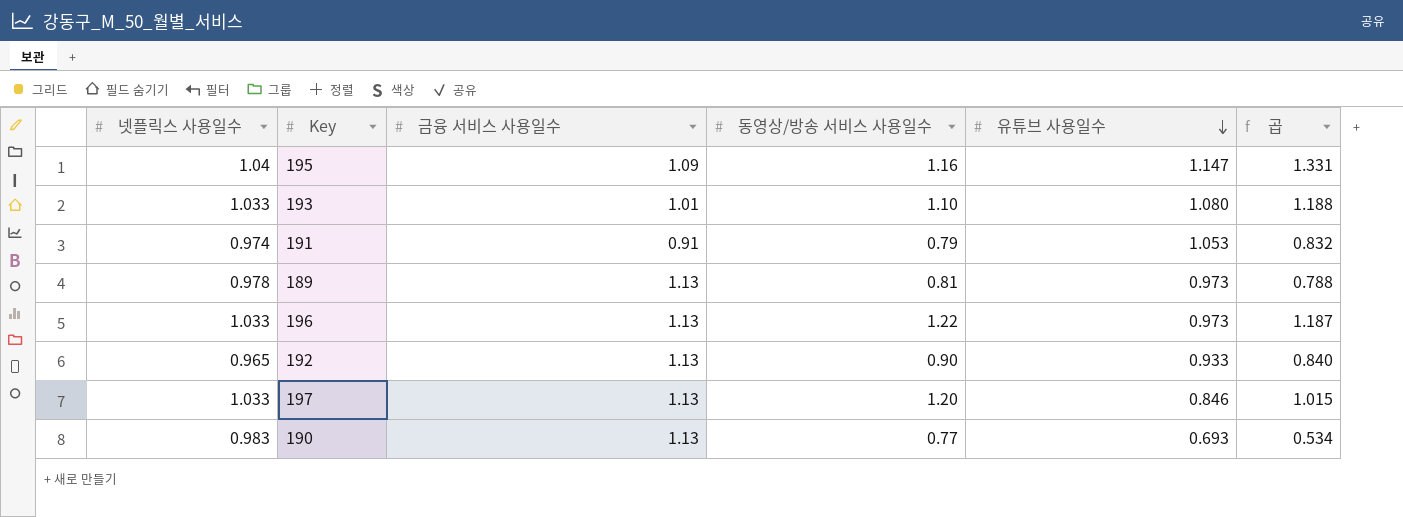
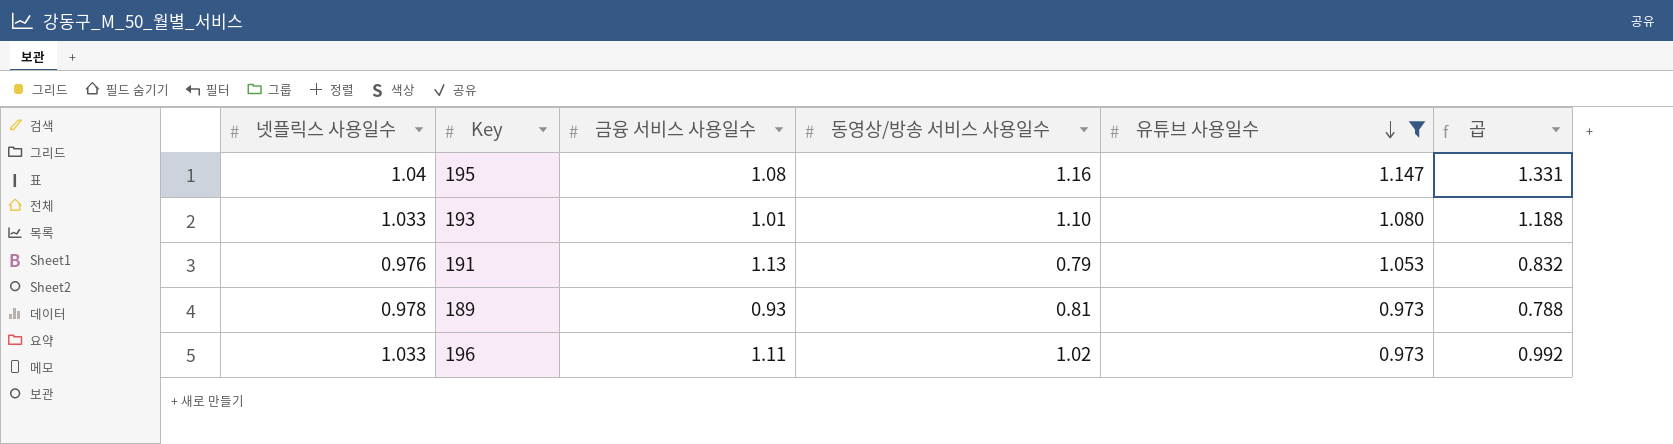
filter: none -> 유튜브 사용일수 >= 0.973
195 | 금융 서비스 사용일수: 1.09 -> 1.08
191 | 넷플릭스 사용일수: 0.974 -> 0.976
191 | 금융 서비스 사용일수: 0.91 -> 1.13
189 | 금융 서비스 사용일수: 1.13 -> 0.93
196 | 금융 서비스 사용일수: 1.13 -> 1.11
196 | 동영상/방송 서비스 사용일수: 1.22 -> 1.02
196 | 곱: 1.187 -> 0.992

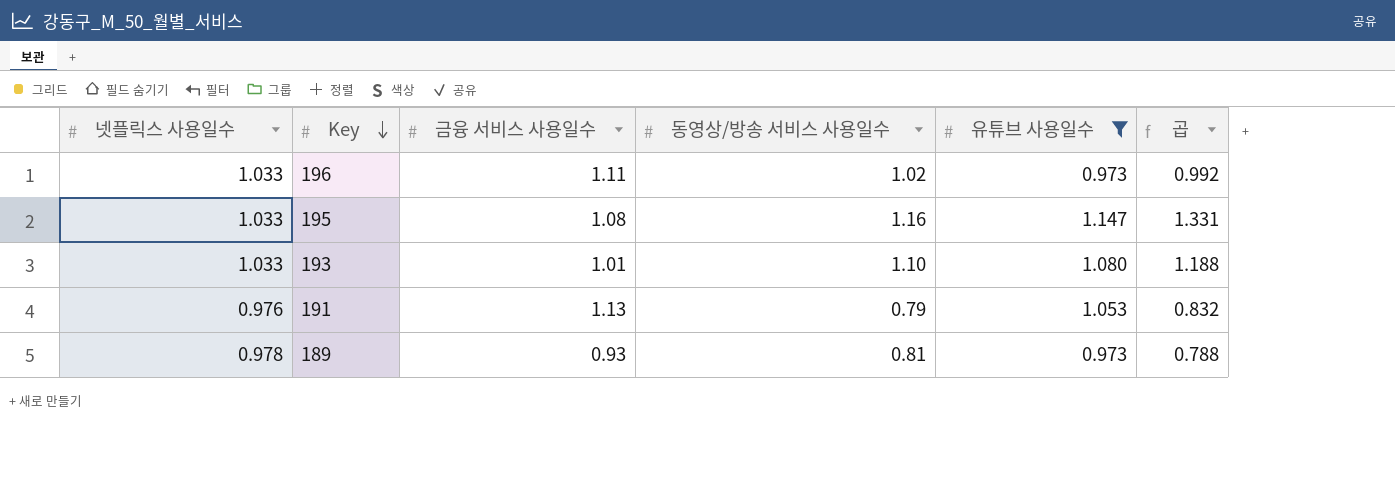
row order: 유튜브 사용일수 descending -> Key descending
195 | 넷플릭스 사용일수: 1.04 -> 1.033

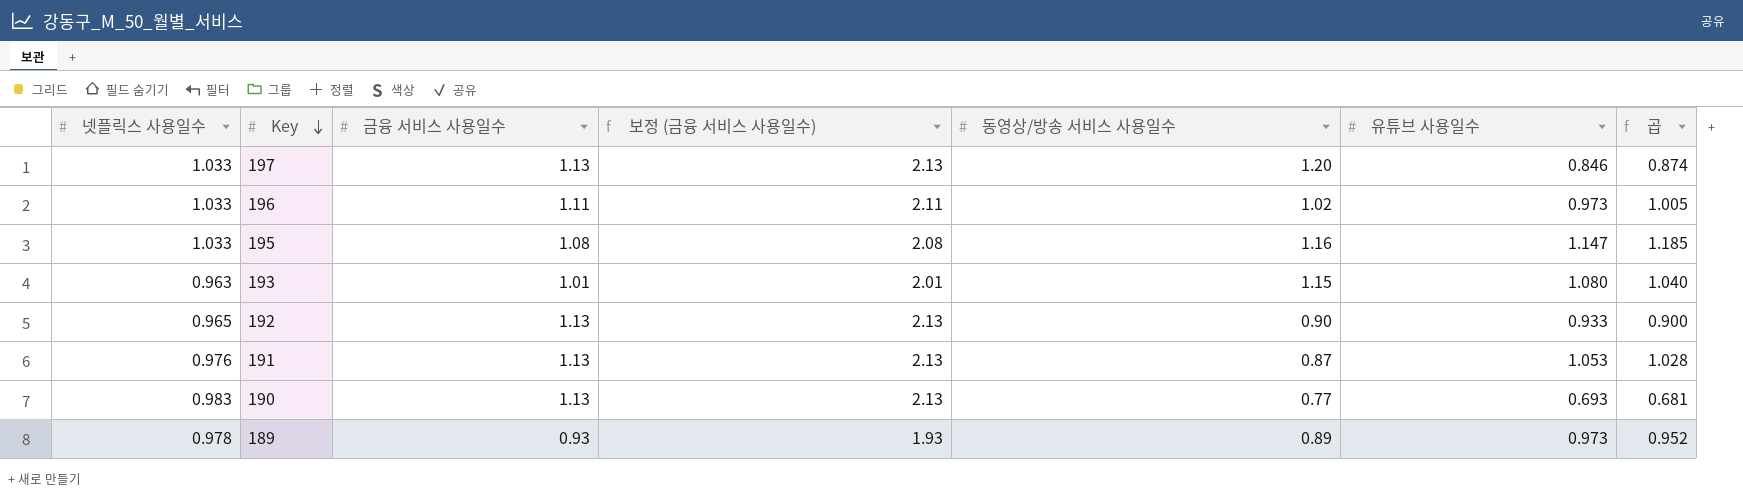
filter: 유튜브 사용일수 >= 0.973 -> none
column 보정 (금융 서비스 사용일수) | formula: none -> [금융 서비스 사용일수] + 1
column 곱 | formula: [동영상/방송 서비스 사용일수] * [유튜브 사용일수] -> [넷플릭스 사용일수] * [유튜브 사용일수]
193 | 넷플릭스 사용일수: 1.033 -> 0.963
193 | 동영상/방송 서비스 사용일수: 1.10 -> 1.15
191 | 동영상/방송 서비스 사용일수: 0.79 -> 0.87
189 | 동영상/방송 서비스 사용일수: 0.81 -> 0.89

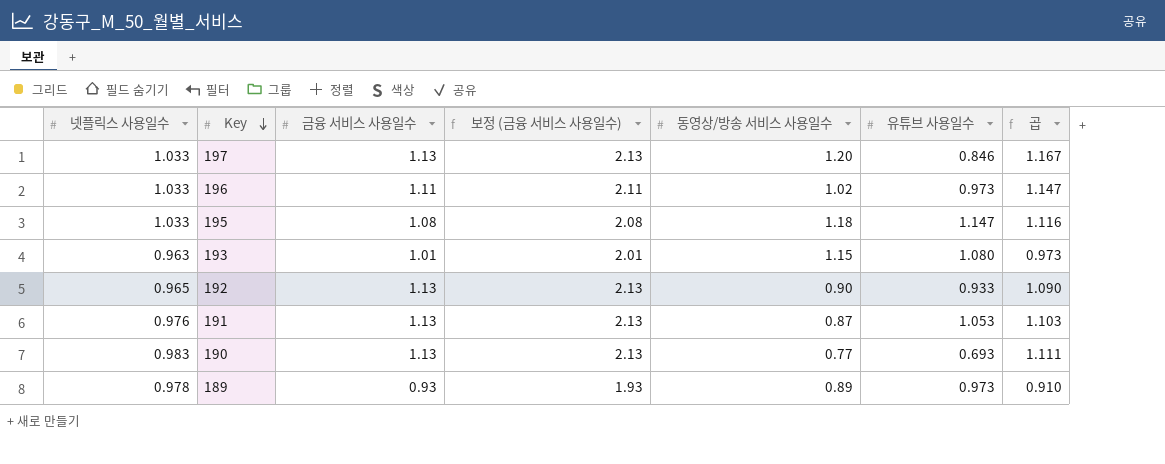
column 곱 | formula: [넷플릭스 사용일수] * [유튜브 사용일수] -> [넷플릭스 사용일수] * [금융 서비스 사용일수]
195 | 동영상/방송 서비스 사용일수: 1.16 -> 1.18

